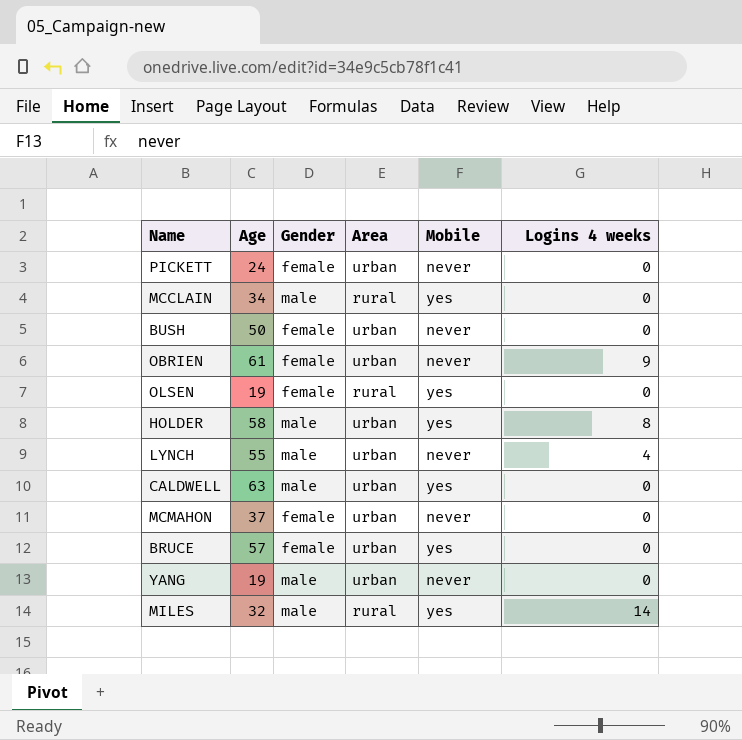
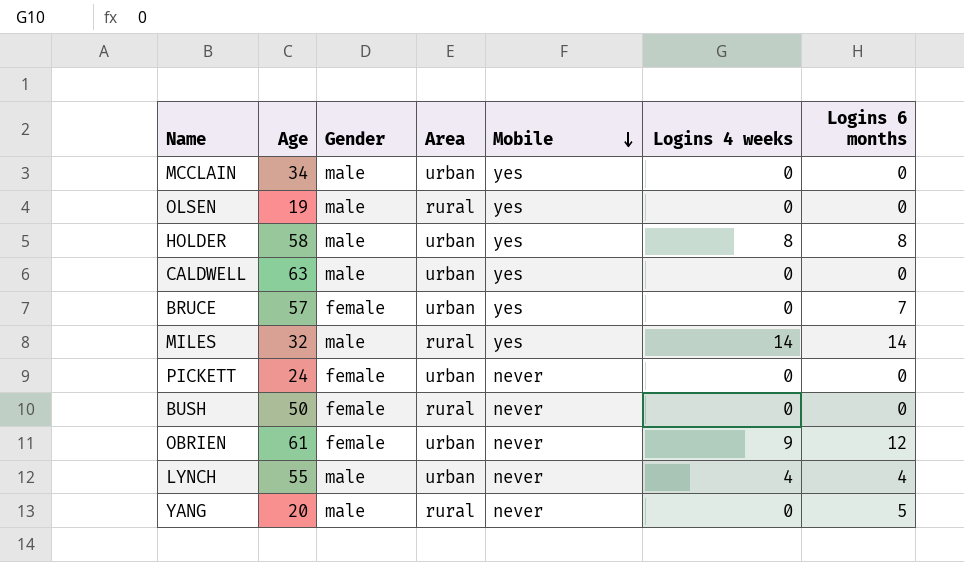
row order: none -> Mobile descending
column Logins 6 months | position: none -> 7
row MCMAHON: 37 | female | urban | never | 0 -> none
MCCLAIN | Area: rural -> urban
OLSEN | Gender: female -> male
BUSH | Area: urban -> rural
YANG | Age: 19 -> 20
YANG | Area: urban -> rural

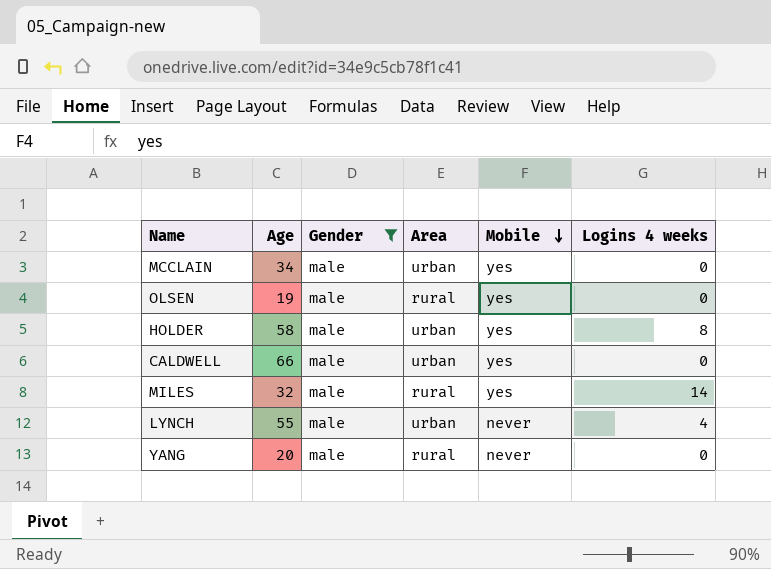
filter: none -> Gender = male
column Logins 6 months | position: 7 -> none
CALDWELL | Age: 63 -> 66

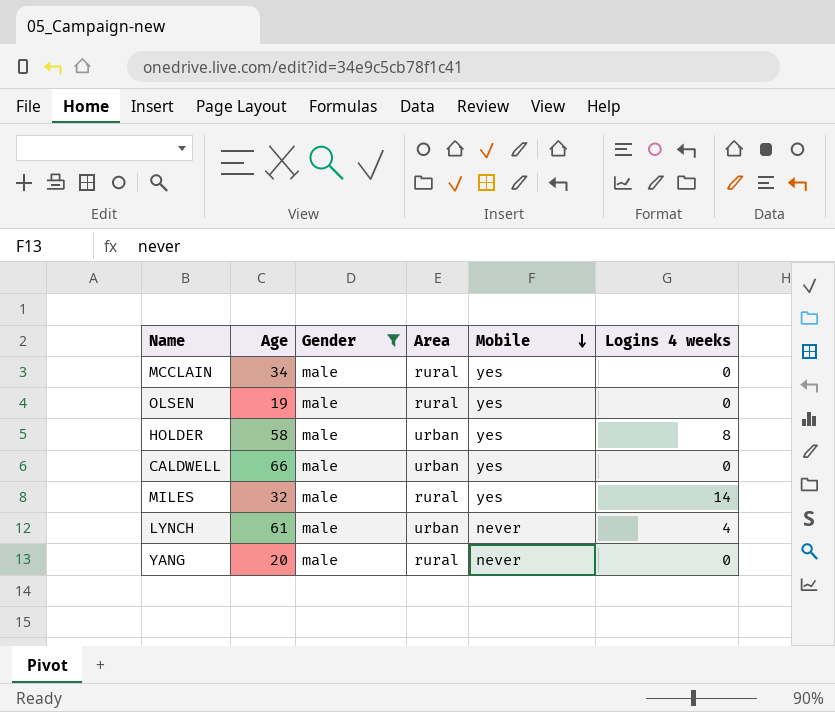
MCCLAIN | Area: urban -> rural
LYNCH | Age: 55 -> 61

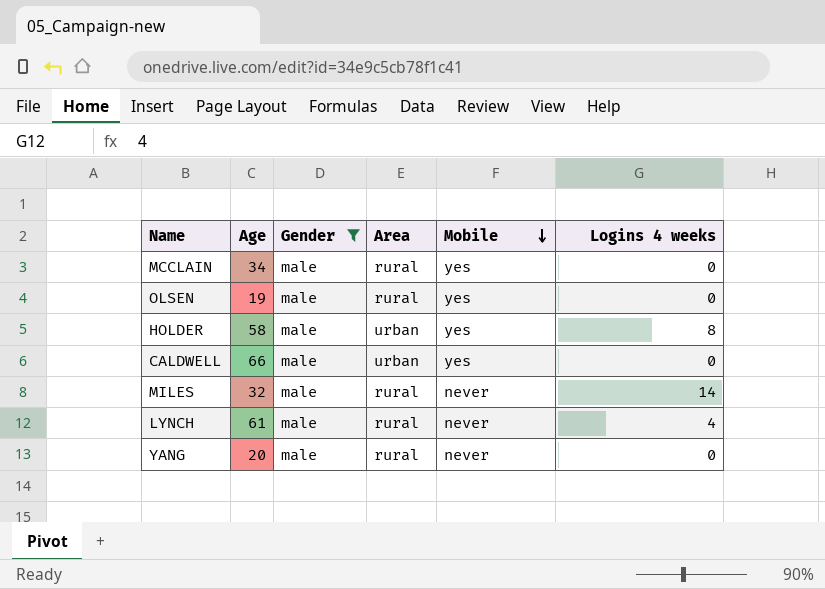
MILES | Mobile: yes -> never
LYNCH | Area: urban -> rural

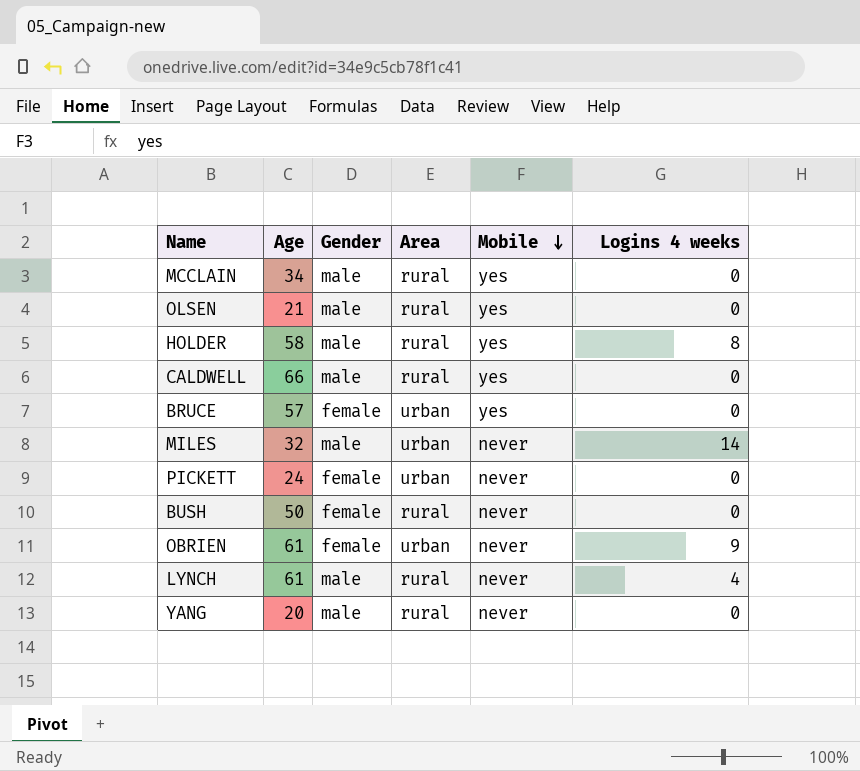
filter: Gender = male -> none
OLSEN | Age: 19 -> 21
HOLDER | Area: urban -> rural
CALDWELL | Area: urban -> rural
MILES | Area: rural -> urban

